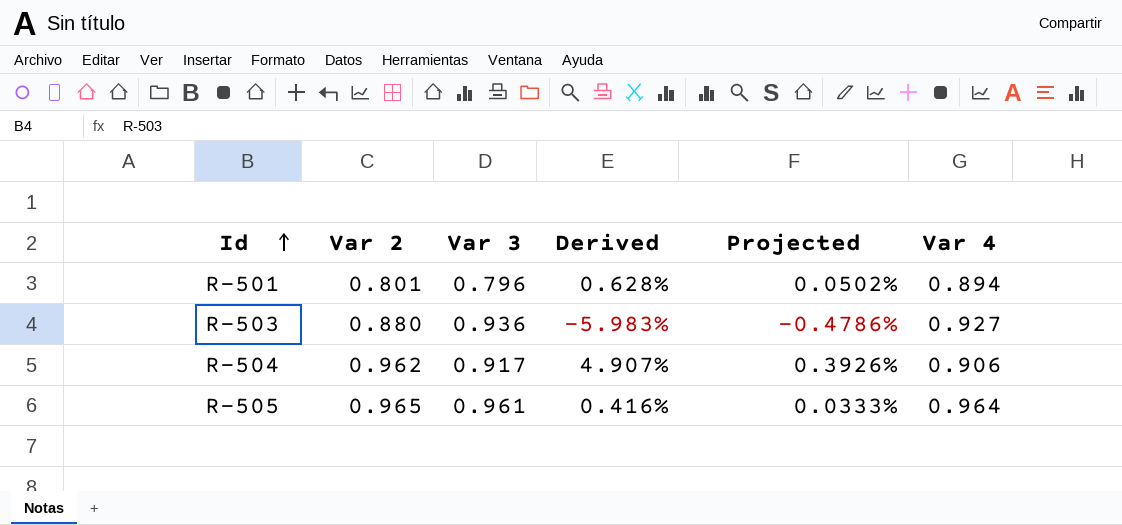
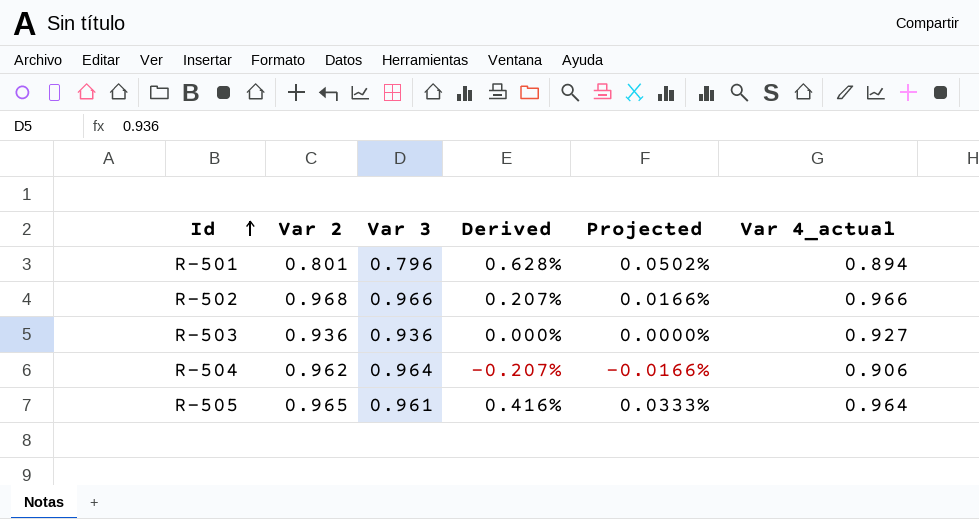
column name: Var 4 -> Var 4_actual
row R-502: none -> 0.968 | 0.966 | 0.207% | 0.0166% | 0.966
R-503 | Var 2: 0.880 -> 0.936
R-503 | Derived: -5.983% -> 0.000%
R-503 | Projected: -0.4786% -> 0.0000%
R-504 | Var 3: 0.917 -> 0.964
R-504 | Derived: 4.907% -> -0.207%
R-504 | Projected: 0.3926% -> -0.0166%

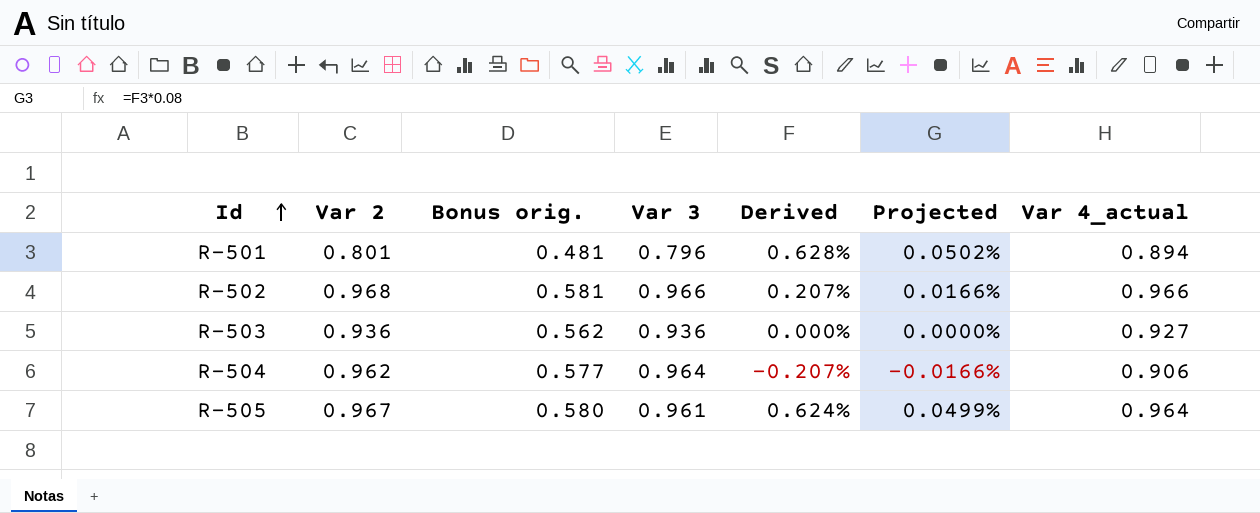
column Bonus orig. | formula: none -> [Var 2] * 0.6
R-505 | Var 2: 0.965 -> 0.967
R-505 | Derived: 0.416% -> 0.624%
R-505 | Projected: 0.0333% -> 0.0499%

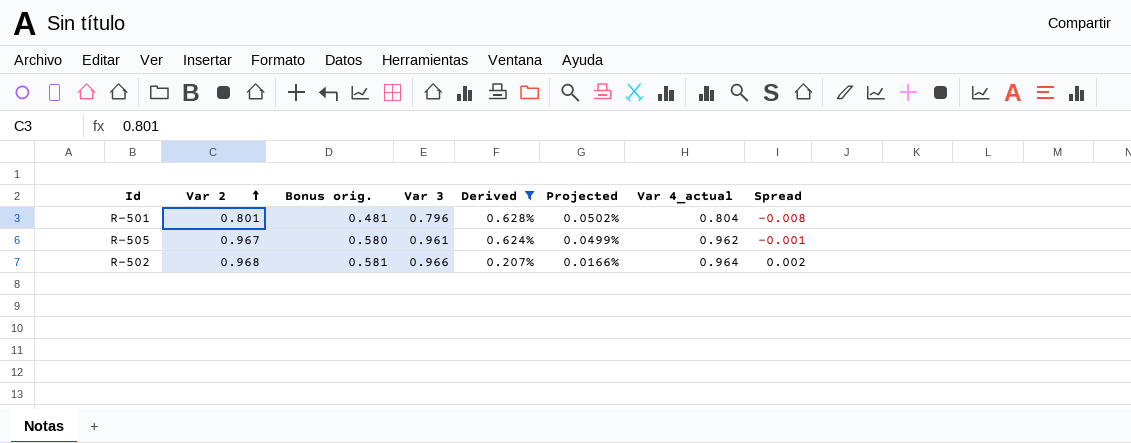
filter: none -> Derived >= 0.207%
row order: Id ascending -> Var 2 ascending
column Spread | formula: none -> [Var 3] - [Var 4_actual]
R-501 | Var 4_actual: 0.894 -> 0.804
R-505 | Var 4_actual: 0.964 -> 0.962
R-502 | Var 4_actual: 0.966 -> 0.964

